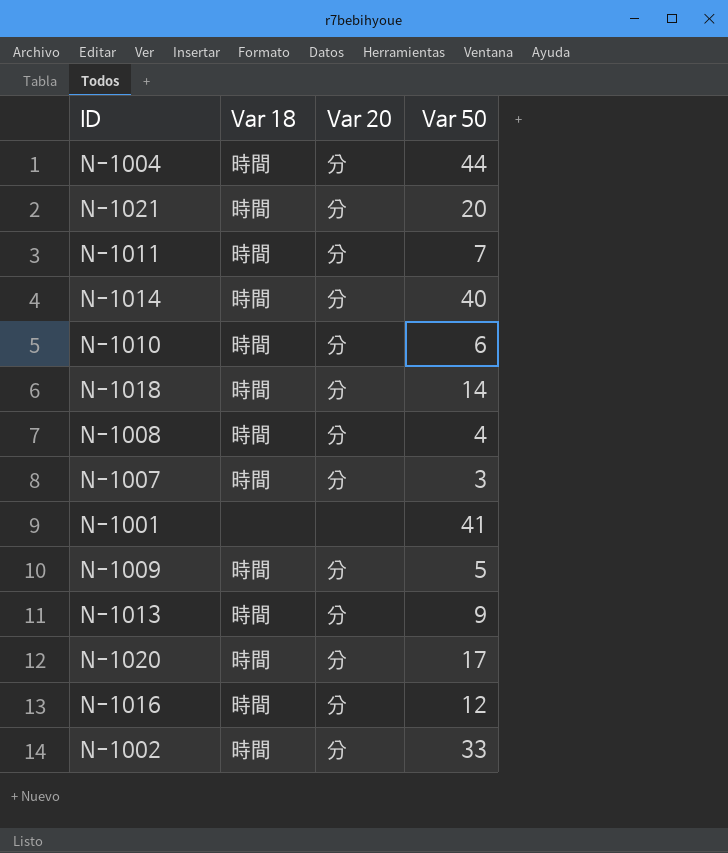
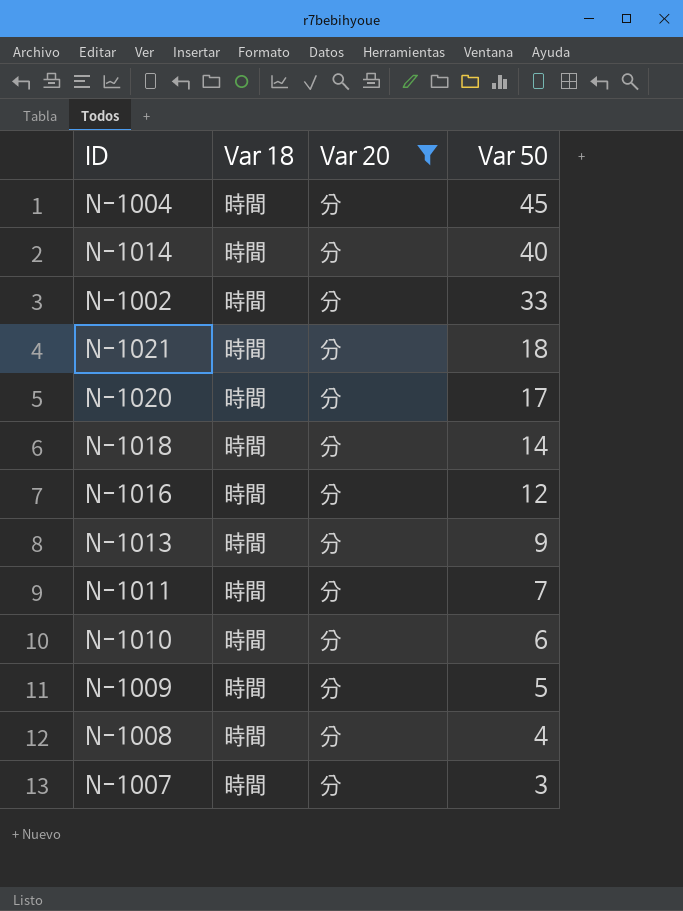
filter: none -> Var 20 = 分
row order: none -> Var 50 descending
N-1004 | Var 50: 44 -> 45
N-1021 | Var 50: 20 -> 18

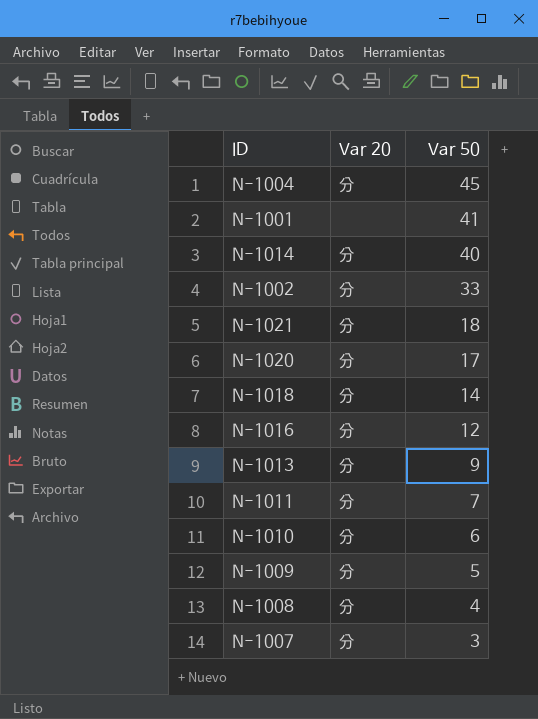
filter: Var 20 = 分 -> none
column Var 18 | position: 2 -> none

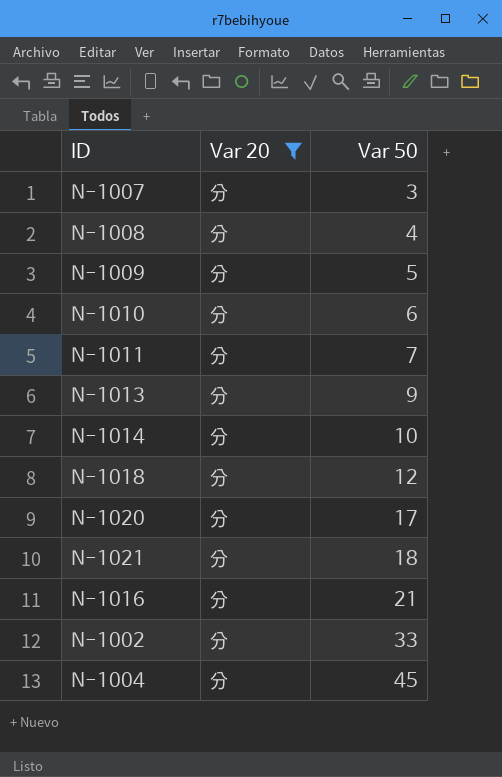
filter: none -> Var 20 = 分
row order: Var 50 descending -> Var 50 ascending
N-1014 | Var 50: 40 -> 10
N-1018 | Var 50: 14 -> 12
N-1016 | Var 50: 12 -> 21

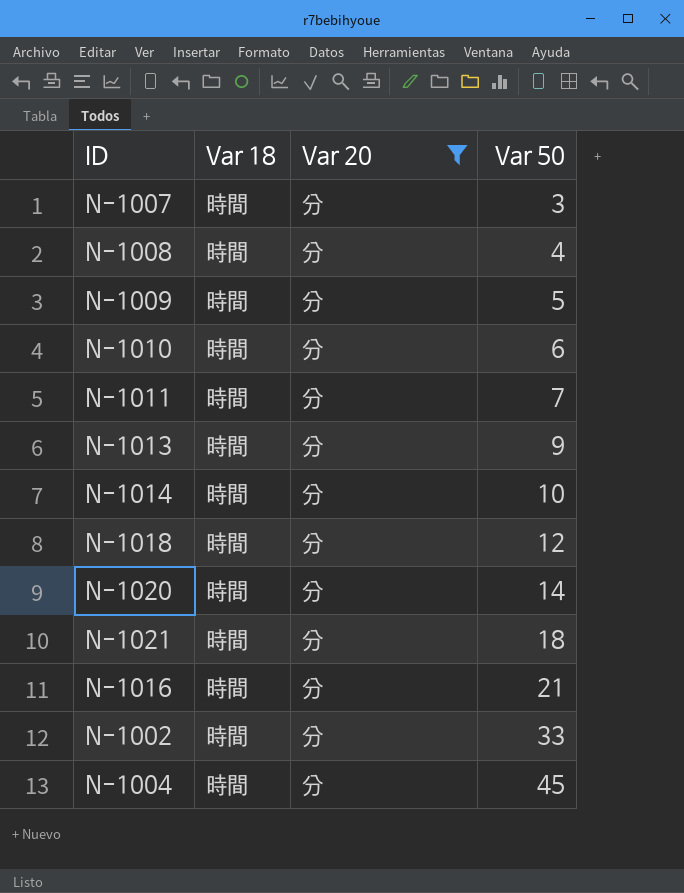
column Var 18 | position: none -> 2
N-1020 | Var 50: 17 -> 14

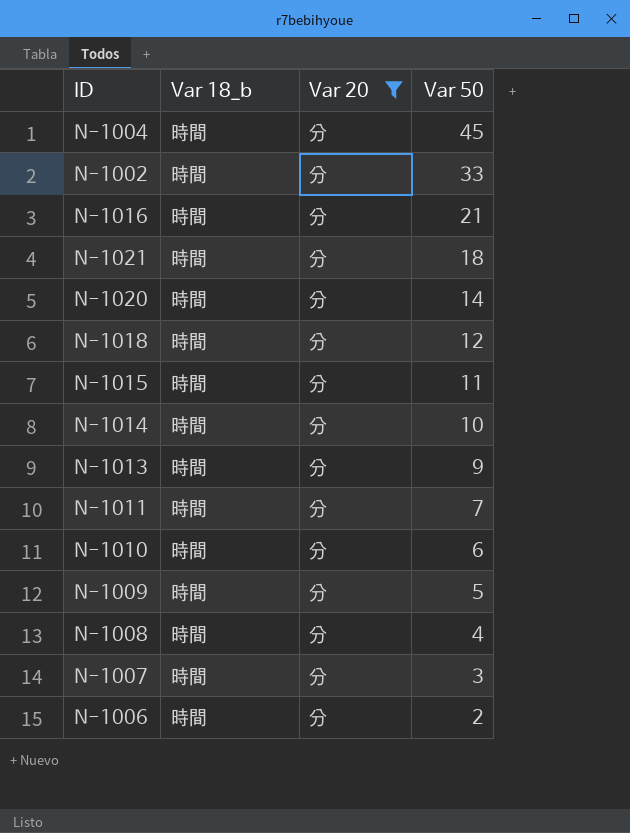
row order: Var 50 ascending -> Var 50 descending
column name: Var 18 -> Var 18_b
row N-1015: none -> 時間 | 分 | 11
row N-1006: none -> 時間 | 分 | 2

